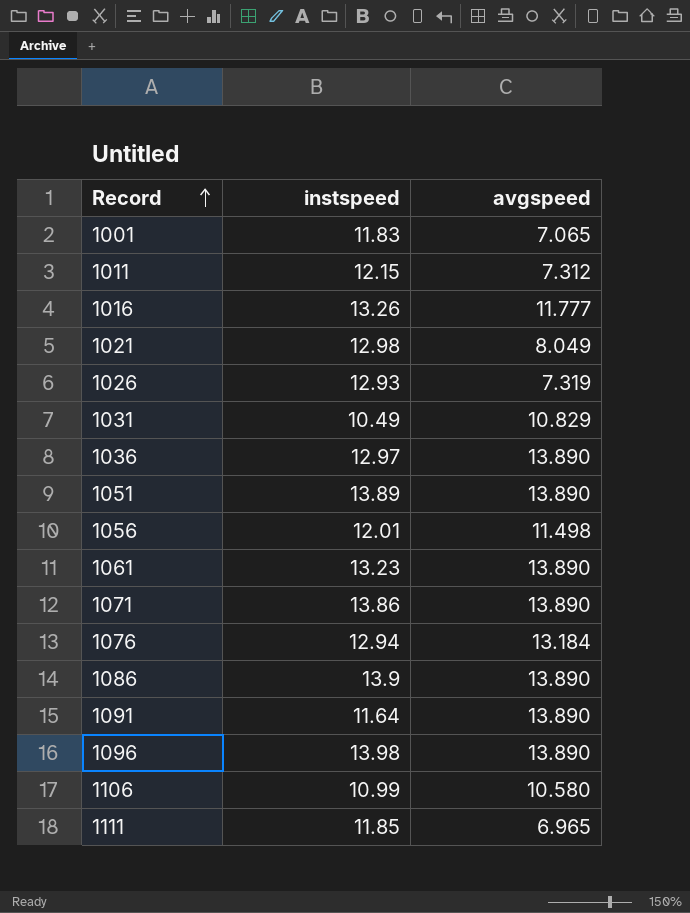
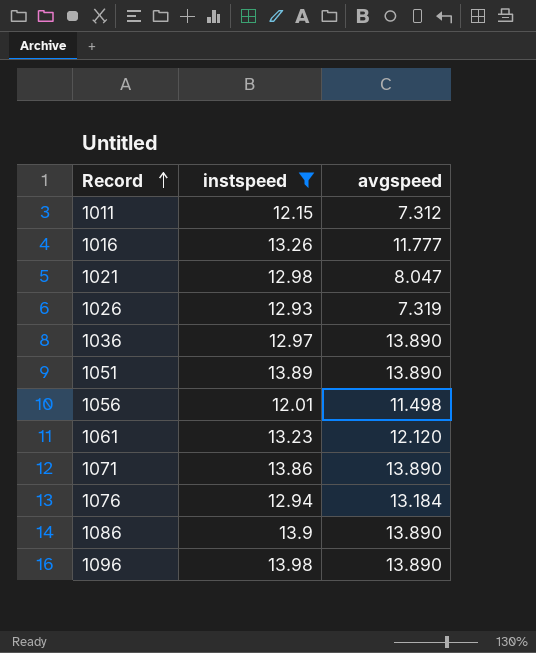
filter: none -> instspeed >= 12.01
1021 | avgspeed: 8.049 -> 8.047
1061 | avgspeed: 13.890 -> 12.120

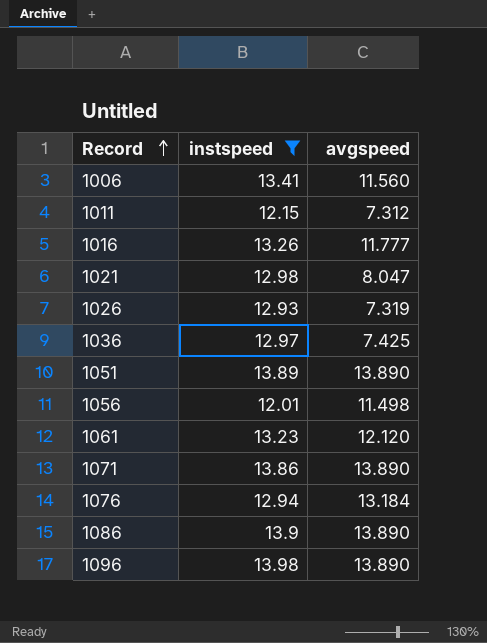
row 1006: none -> 13.41 | 11.560
1036 | avgspeed: 13.890 -> 7.425

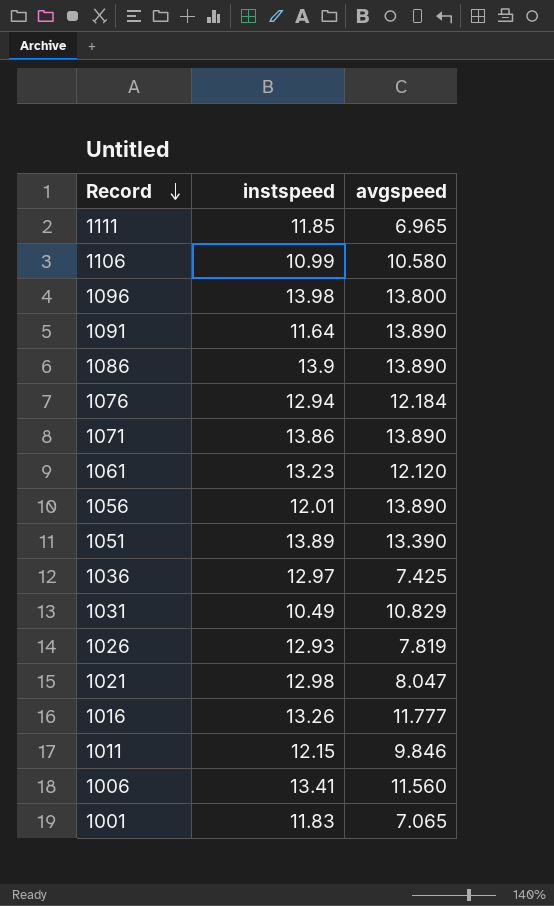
filter: instspeed >= 12.01 -> none
row order: Record ascending -> Record descending
1096 | avgspeed: 13.890 -> 13.800
1076 | avgspeed: 13.184 -> 12.184
1056 | avgspeed: 11.498 -> 13.890
1051 | avgspeed: 13.890 -> 13.390
1026 | avgspeed: 7.319 -> 7.819
1011 | avgspeed: 7.312 -> 9.846

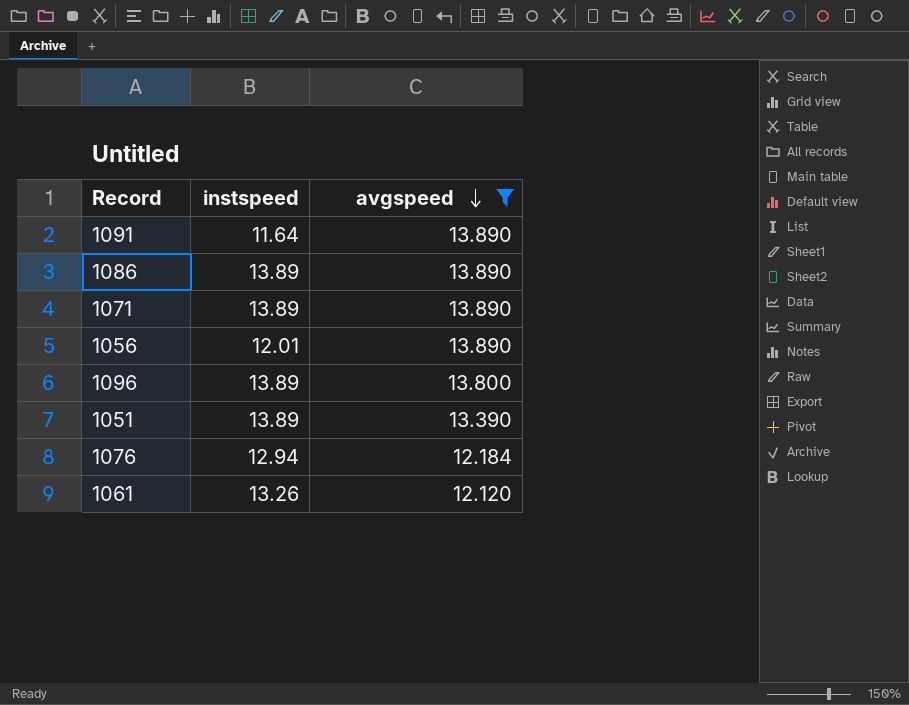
filter: none -> avgspeed >= 12.120
row order: Record descending -> avgspeed descending
1086 | instspeed: 13.9 -> 13.89
1071 | instspeed: 13.86 -> 13.89
1096 | instspeed: 13.98 -> 13.89
1061 | instspeed: 13.23 -> 13.26

